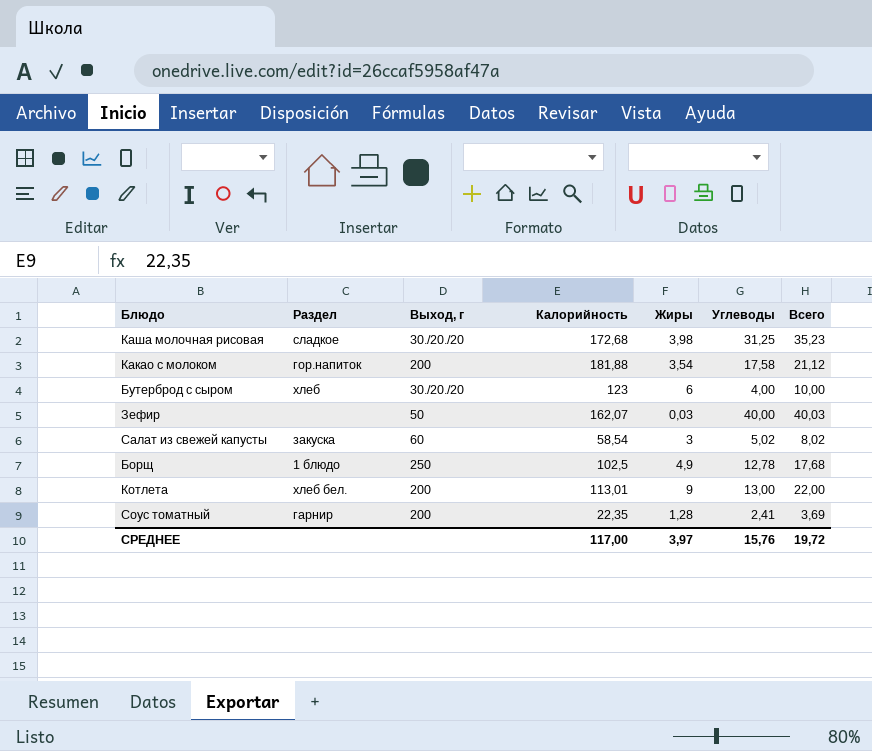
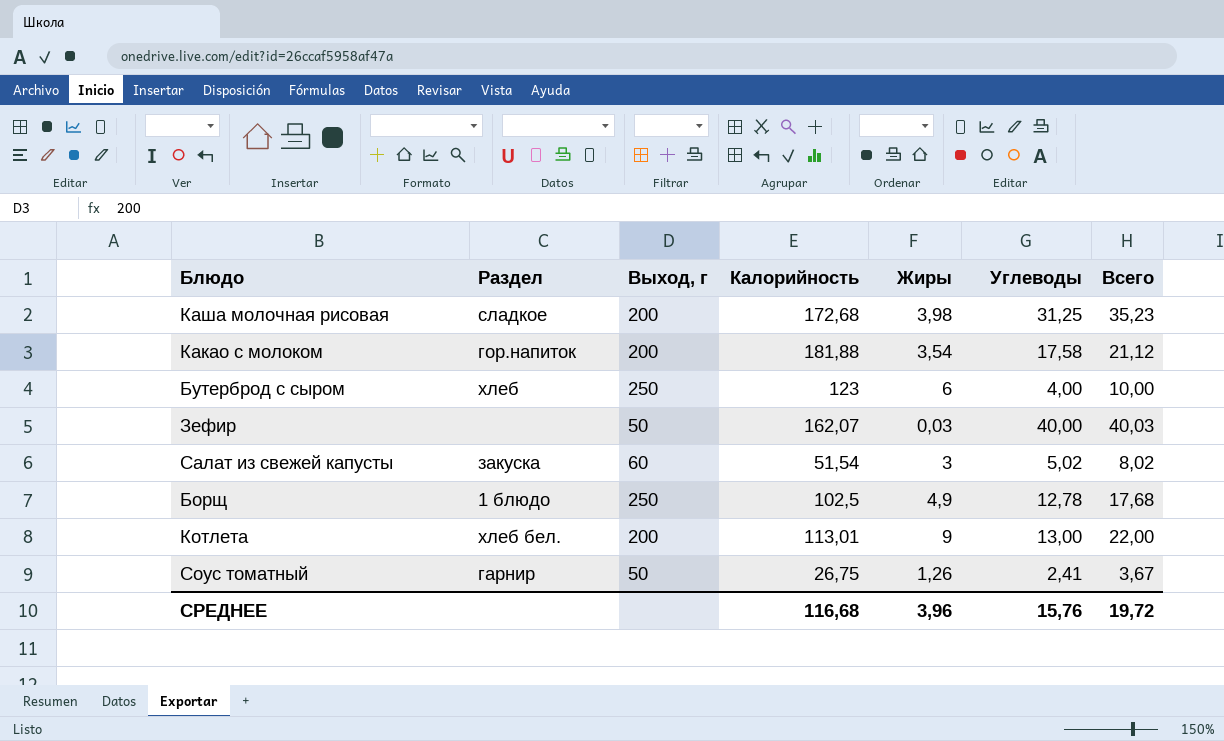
Каша молочная рисовая | Выход, г: 30./20./20 -> 200
Бутерброд с сыром | Выход, г: 30./20./20 -> 250
Салат из свежей капусты | Калорийность: 58,54 -> 51,54
Соус томатный | Выход, г: 200 -> 50
Соус томатный | Калорийность: 22,35 -> 26,75
Соус томатный | Жиры: 1,28 -> 1,26
Соус томатный | Всего: 3,69 -> 3,67
СРЕДНЕЕ | Калорийность: 117,00 -> 116,68
СРЕДНЕЕ | Жиры: 3,97 -> 3,96

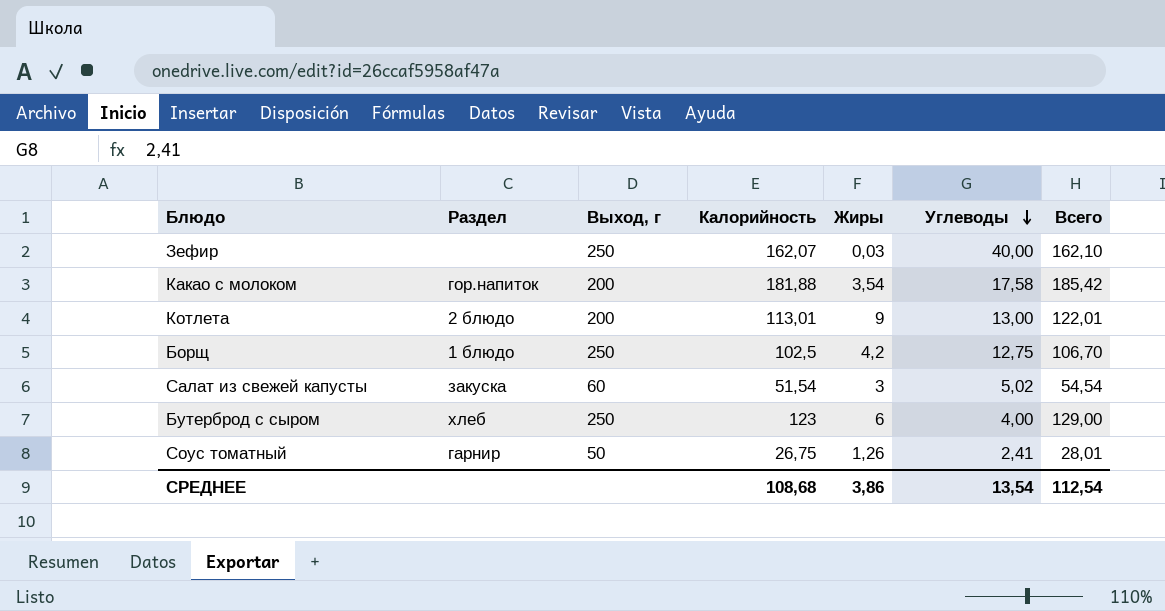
row order: none -> Углеводы descending
column Всего | formula: [Жиры] + [Углеводы] -> [Калорийность] + [Жиры]
row Каша молочная рисовая: сладкое | 200 | 172,68 | 3,98 | 31,25 | 35,23 -> none
Зефир | Выход, г: 50 -> 250
Котлета | Раздел: хлеб бел. -> 2 блюдо
Борщ | Жиры: 4,9 -> 4,2
Борщ | Углеводы: 12,78 -> 12,75
СРЕДНЕЕ | Калорийность: 116,68 -> 108,68
СРЕДНЕЕ | Жиры: 3,96 -> 3,86
СРЕДНЕЕ | Углеводы: 15,76 -> 13,54
СРЕДНЕЕ | Всего: 19,72 -> 112,54

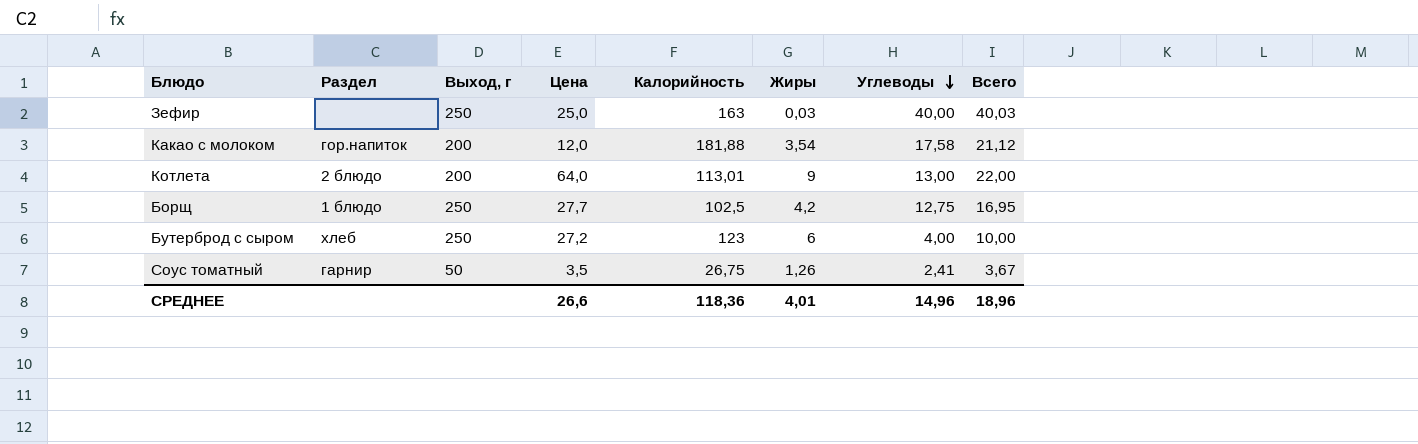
column Цена | position: none -> 4
column Всего | formula: [Калорийность] + [Жиры] -> [Жиры] + [Углеводы]
row Салат из свежей капусты: закуска | 60 | 51,54 | 3 | 5,02 | 54,54 -> none
Зефир | Калорийность: 162,07 -> 163
СРЕДНЕЕ | Калорийность: 108,68 -> 118,36
СРЕДНЕЕ | Жиры: 3,86 -> 4,01
СРЕДНЕЕ | Углеводы: 13,54 -> 14,96
СРЕДНЕЕ | Всего: 112,54 -> 18,96

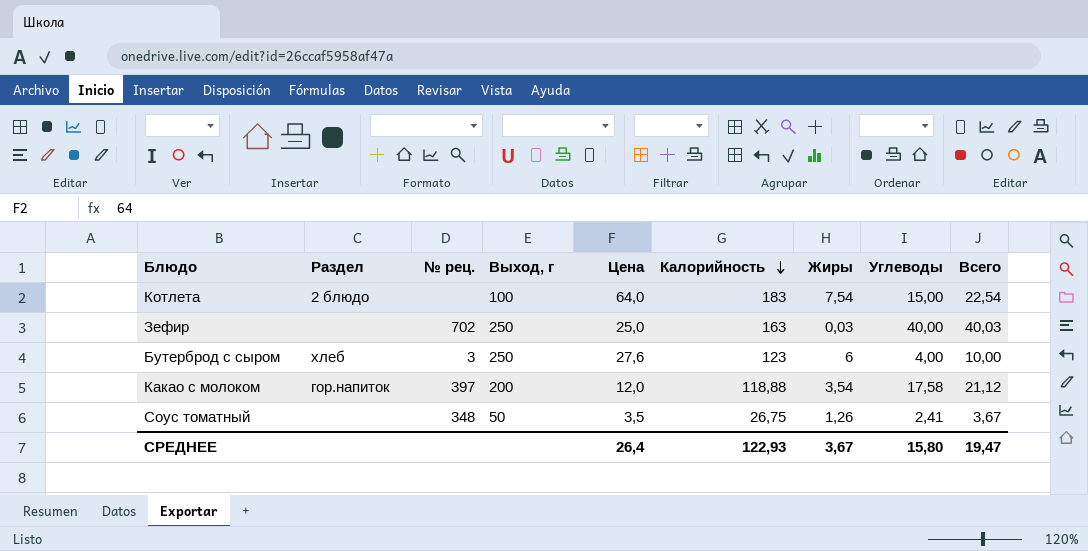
row order: Углеводы descending -> Калорийность descending
column № рец. | position: none -> 3
row Борщ: 1 блюдо | 250 | 27,7 | 102,5 | 4,2 | 12,75 | 16,95 -> none
Котлета | Выход, г: 200 -> 100
Котлета | Калорийность: 113,01 -> 183
Котлета | Жиры: 9 -> 7,54
Котлета | Углеводы: 13,00 -> 15,00
Котлета | Всего: 22,00 -> 22,54
Бутерброд с сыром | Цена: 27,2 -> 27,6
Какао с молоком | Калорийность: 181,88 -> 118,88
Соус томатный | Раздел: гарнир -> none
СРЕДНЕЕ | Цена: 26,6 -> 26,4
СРЕДНЕЕ | Калорийность: 118,36 -> 122,93
СРЕДНЕЕ | Жиры: 4,01 -> 3,67
СРЕДНЕЕ | Углеводы: 14,96 -> 15,80
СРЕДНЕЕ | Всего: 18,96 -> 19,47

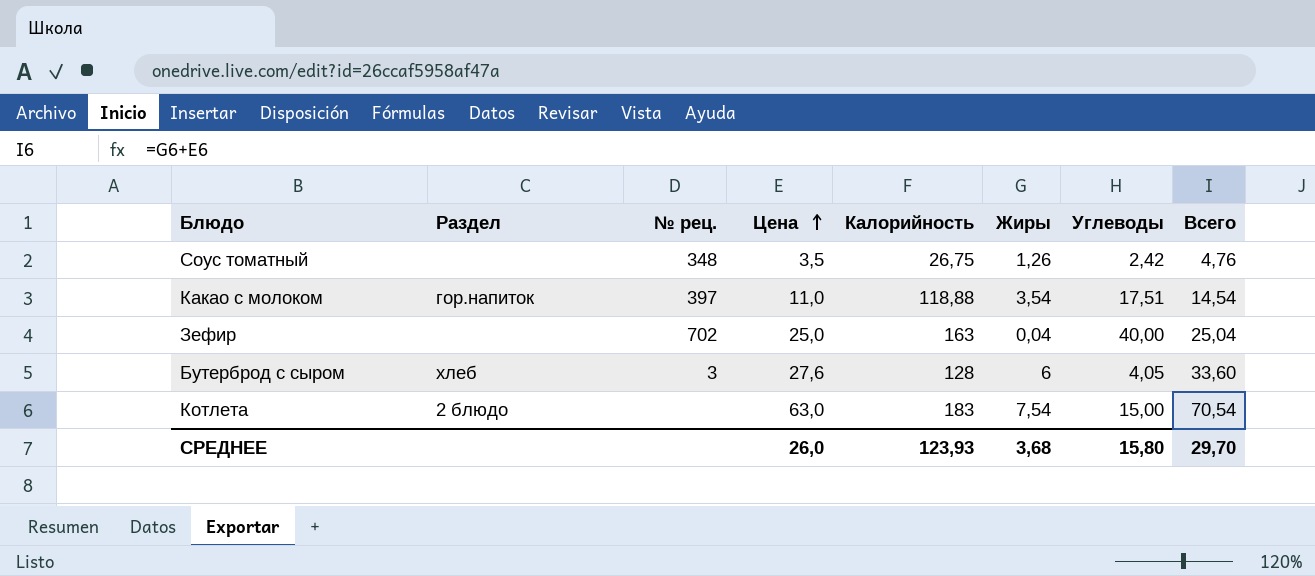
row order: Калорийность descending -> Цена ascending
column Выход, г | position: 4 -> none
column Всего | formula: [Жиры] + [Углеводы] -> [Цена] + [Жиры]
Соус томатный | Углеводы: 2,41 -> 2,42
Какао с молоком | Цена: 12,0 -> 11,0
Какао с молоком | Углеводы: 17,58 -> 17,51
Зефир | Жиры: 0,03 -> 0,04
Бутерброд с сыром | Калорийность: 123 -> 128
Бутерброд с сыром | Углеводы: 4,00 -> 4,05
Котлета | Цена: 64,0 -> 63,0
СРЕДНЕЕ | Цена: 26,4 -> 26,0
СРЕДНЕЕ | Калорийность: 122,93 -> 123,93
СРЕДНЕЕ | Жиры: 3,67 -> 3,68
СРЕДНЕЕ | Всего: 19,47 -> 29,70

